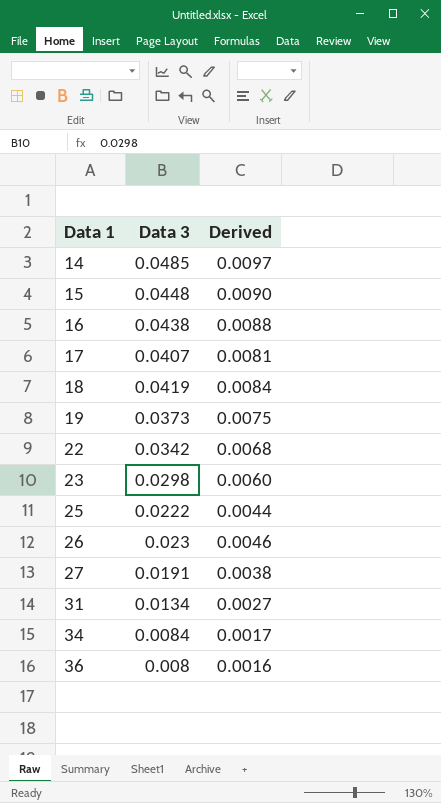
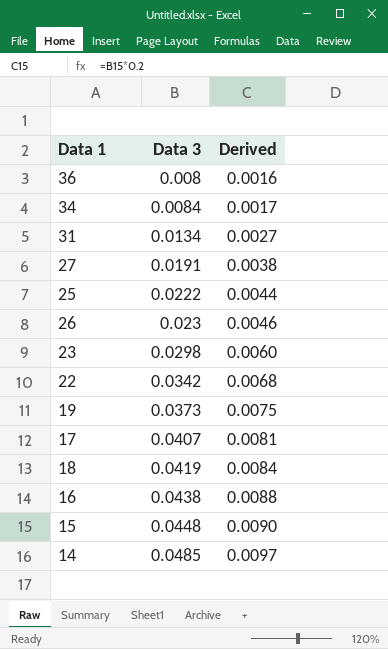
row order: Data 1 ascending -> Data 3 ascending

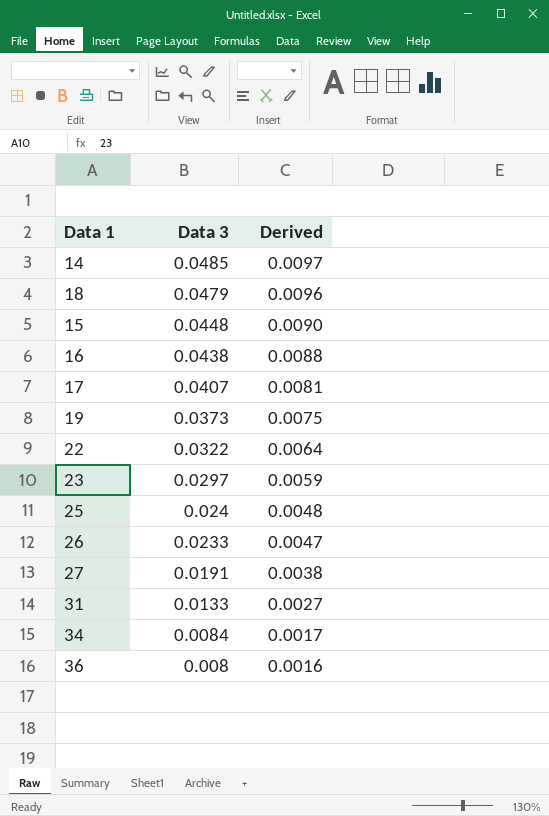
row order: Data 3 ascending -> Data 3 descending
18 | Data 3: 0.0419 -> 0.0479
18 | Derived: 0.0084 -> 0.0096
22 | Data 3: 0.0342 -> 0.0322
22 | Derived: 0.0068 -> 0.0064
23 | Data 3: 0.0298 -> 0.0297
23 | Derived: 0.0060 -> 0.0059
25 | Data 3: 0.0222 -> 0.024
25 | Derived: 0.0044 -> 0.0048
26 | Data 3: 0.023 -> 0.0233
26 | Derived: 0.0046 -> 0.0047
31 | Data 3: 0.0134 -> 0.0133

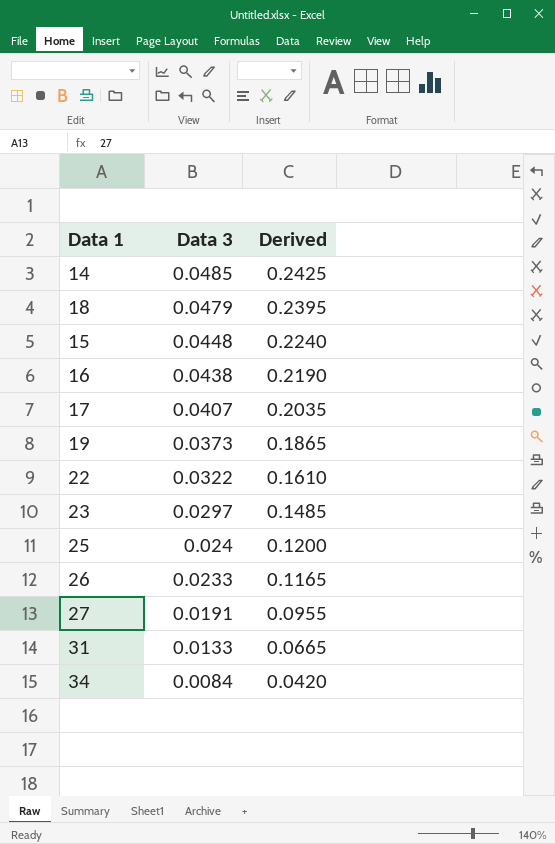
column Derived | formula: [Data 3] * 0.2 -> [Data 3] * 5
row 36: 0.008 | 0.0016 -> none

